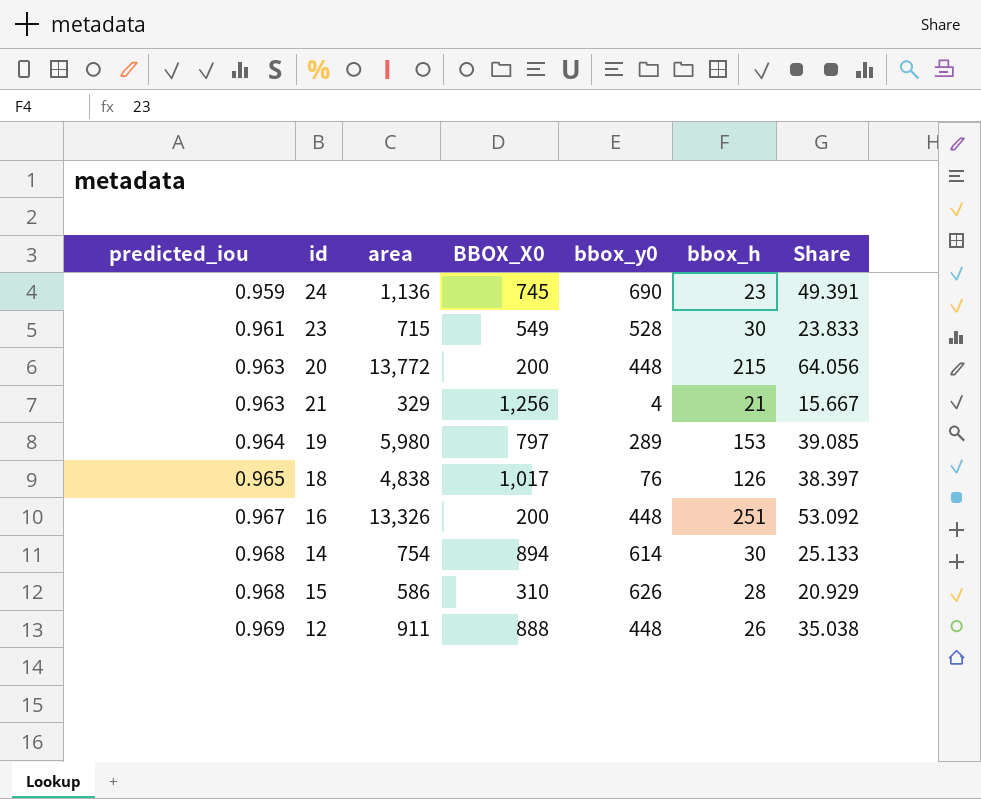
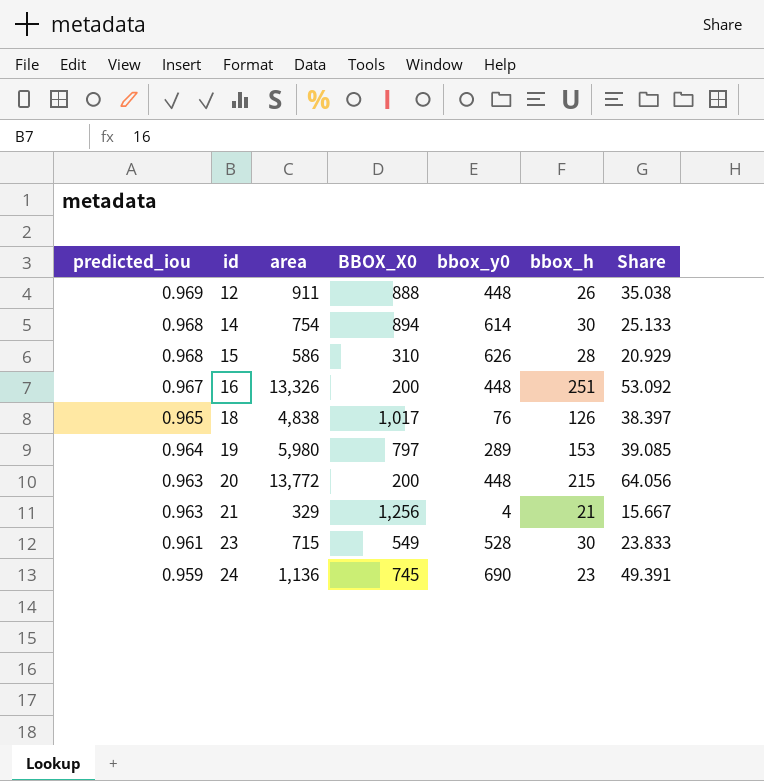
row order: predicted_iou ascending -> predicted_iou descending

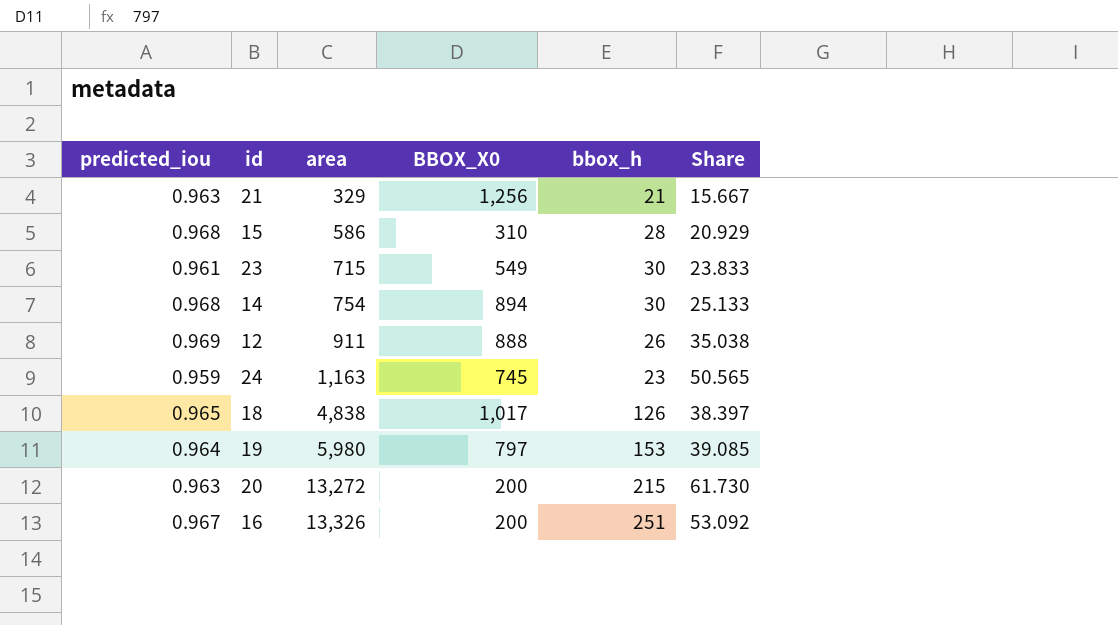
row order: predicted_iou descending -> area ascending
column bbox_y0 | position: 5 -> none
24 | area: 1,136 -> 1,163
24 | Share: 49.391 -> 50.565
20 | area: 13,772 -> 13,272
20 | Share: 64.056 -> 61.730

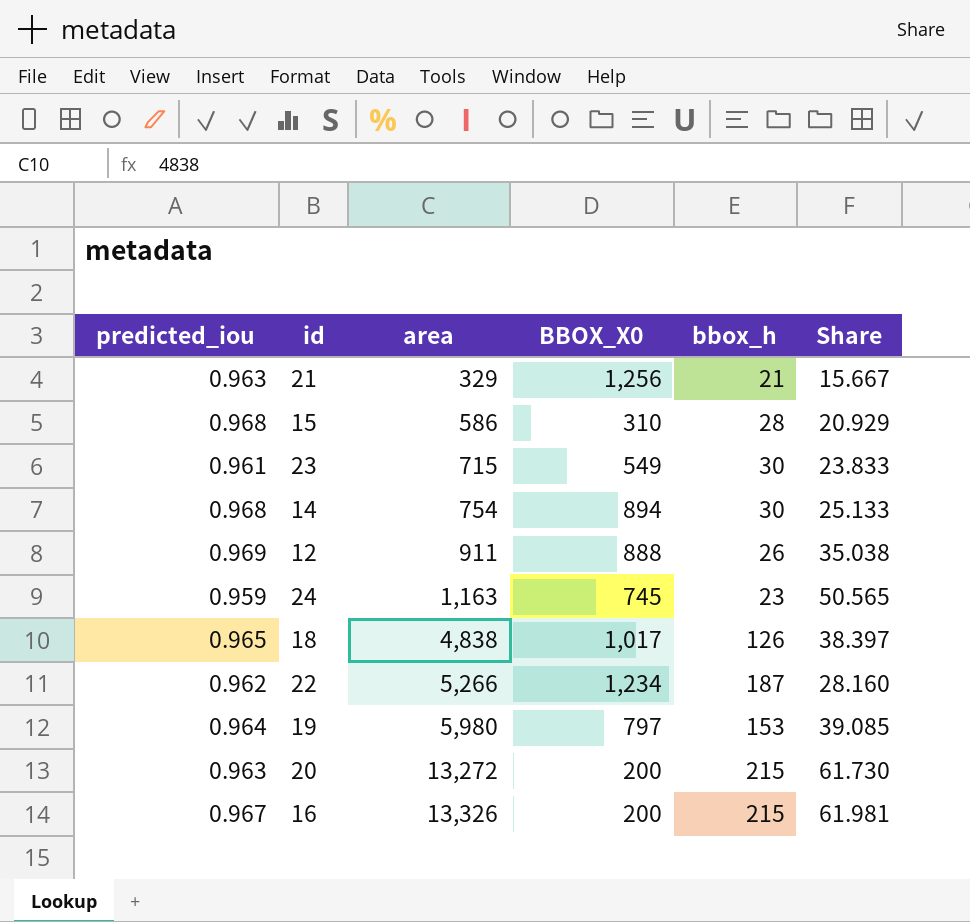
row 22: none -> 0.962 | 5,266 | 1,234 | 187 | 28.160
16 | bbox_h: 251 -> 215
16 | Share: 53.092 -> 61.981

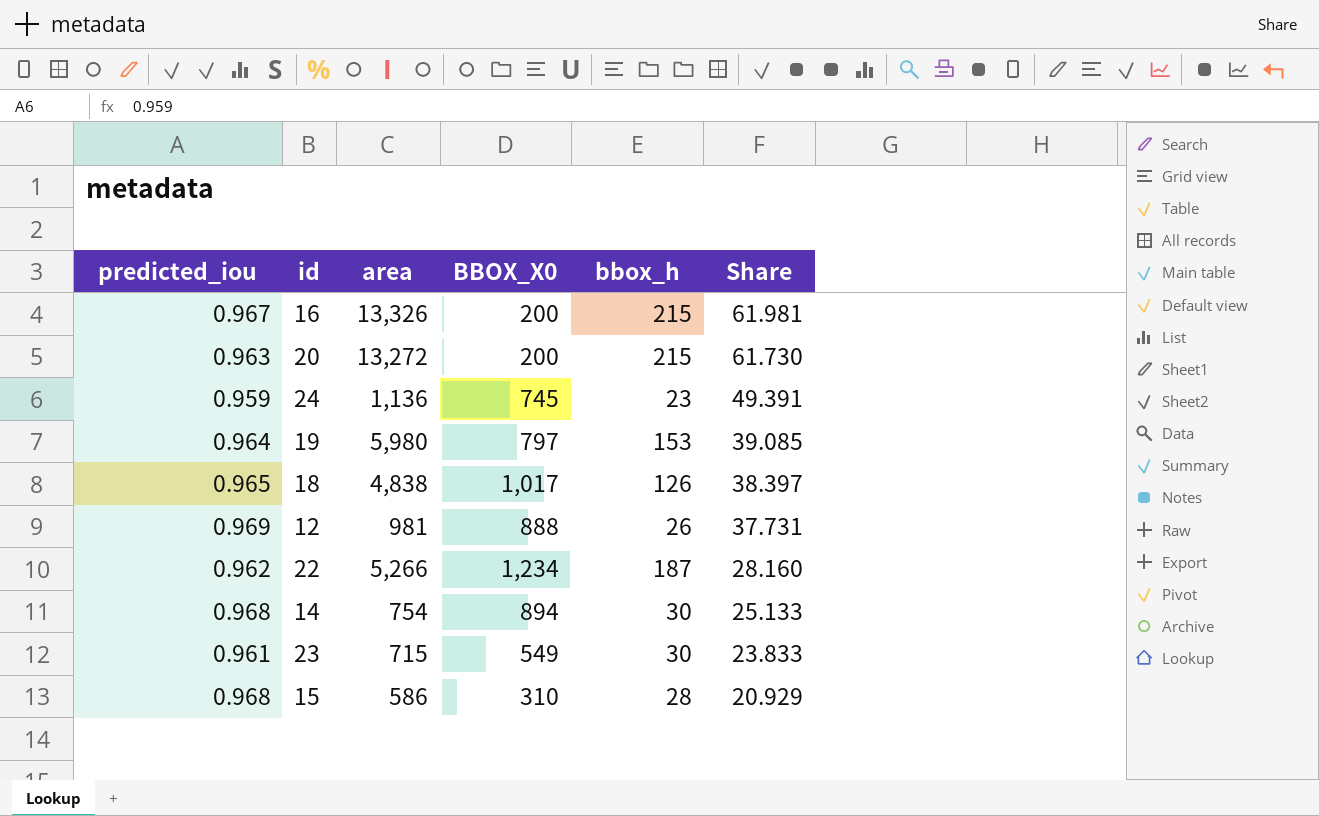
row order: area ascending -> Share descending
row 21: 0.963 | 329 | 1,256 | 21 | 15.667 -> none
24 | area: 1,163 -> 1,136
24 | Share: 50.565 -> 49.391
12 | area: 911 -> 981
12 | Share: 35.038 -> 37.731

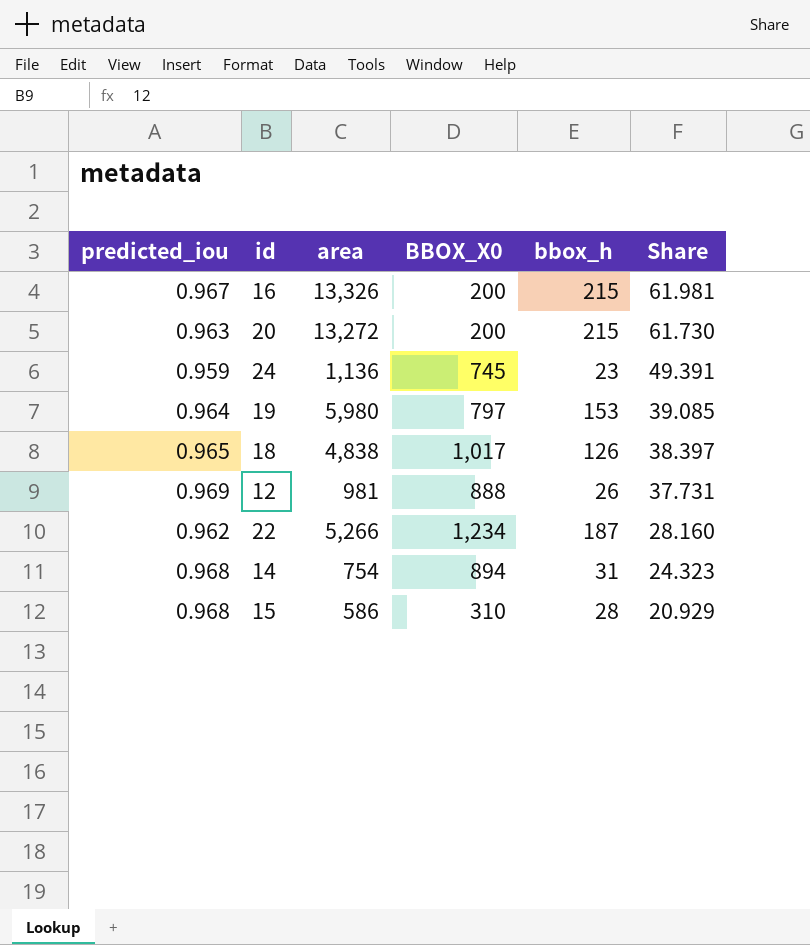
row 23: 0.961 | 715 | 549 | 30 | 23.833 -> none
14 | bbox_h: 30 -> 31
14 | Share: 25.133 -> 24.323

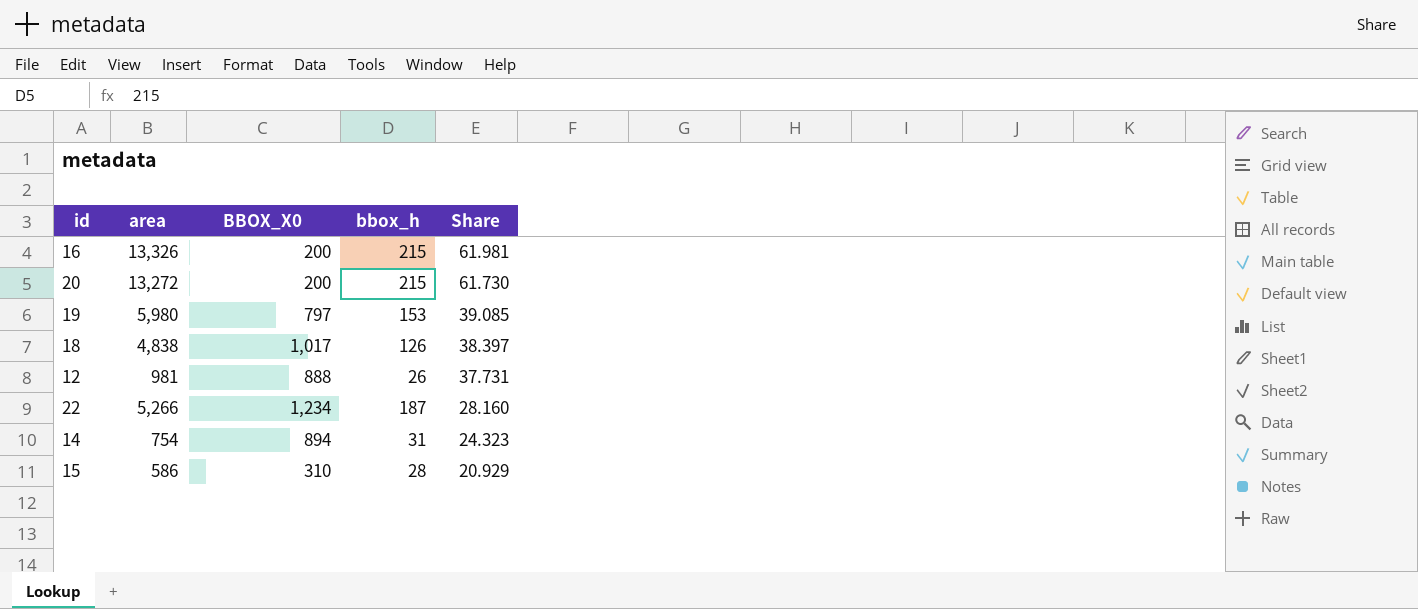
column predicted_iou | position: 1 -> none
row 24: 0.959 | 1,136 | 745 | 23 | 49.391 -> none

